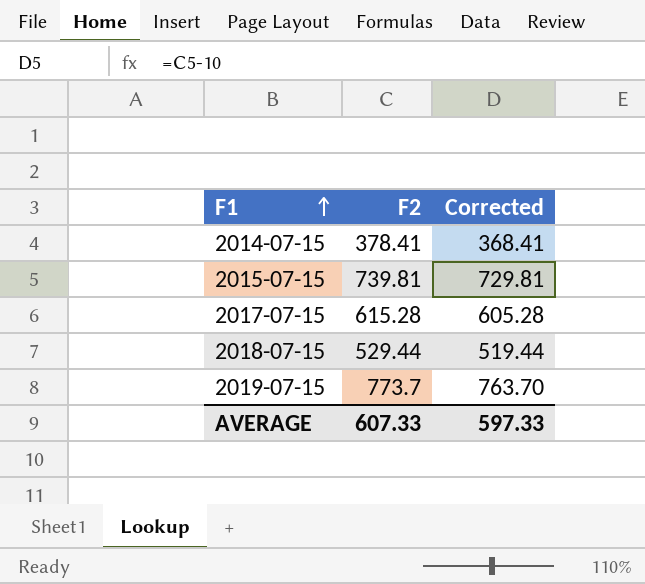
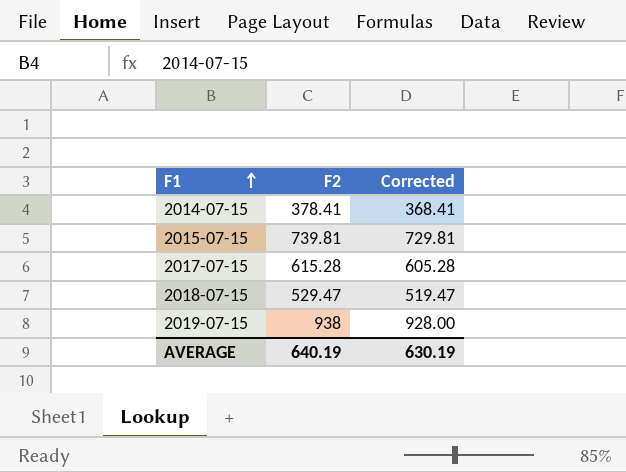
2018-07-15 | F2: 529.44 -> 529.47
2018-07-15 | Corrected: 519.44 -> 519.47
2019-07-15 | F2: 773.7 -> 938
2019-07-15 | Corrected: 763.70 -> 928.00
AVERAGE | F2: 607.33 -> 640.19
AVERAGE | Corrected: 597.33 -> 630.19

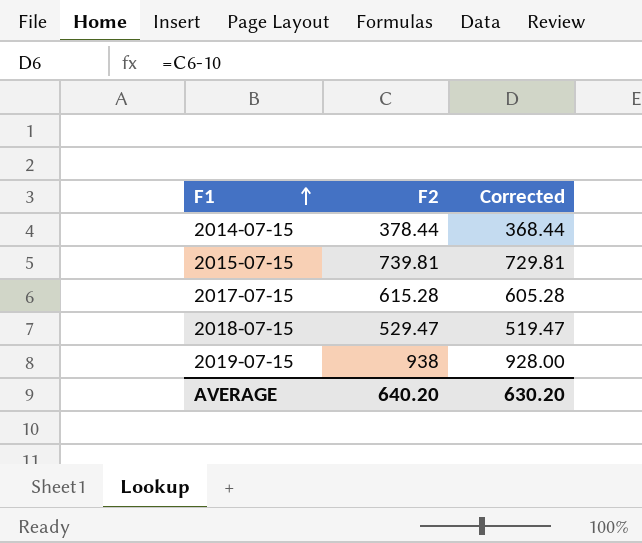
2014-07-15 | F2: 378.41 -> 378.44
2014-07-15 | Corrected: 368.41 -> 368.44
AVERAGE | F2: 640.19 -> 640.20
AVERAGE | Corrected: 630.19 -> 630.20

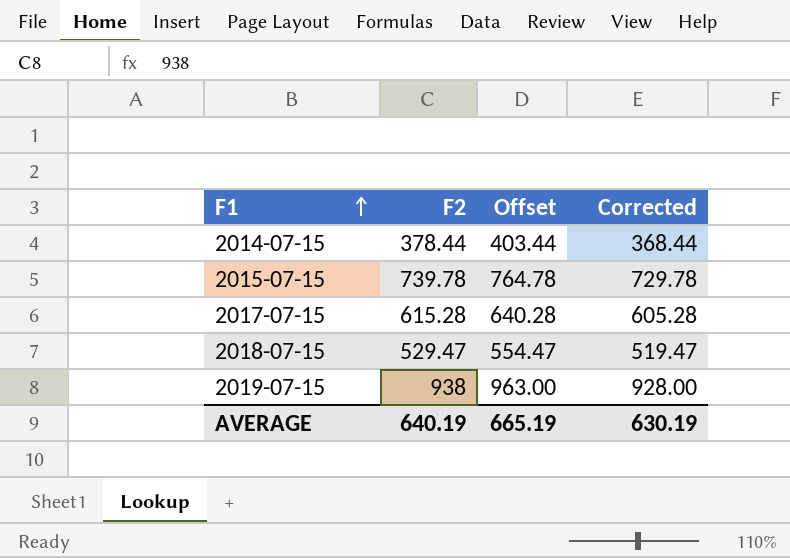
column Offset | formula: none -> [F2] + 25
2015-07-15 | F2: 739.81 -> 739.78
2015-07-15 | Corrected: 729.81 -> 729.78
AVERAGE | F2: 640.20 -> 640.19
AVERAGE | Corrected: 630.20 -> 630.19

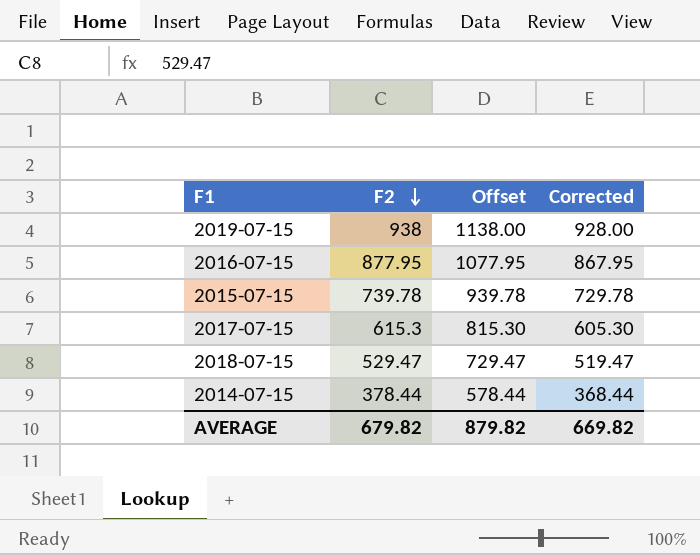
row order: F1 ascending -> F2 descending
column Offset | formula: [F2] + 25 -> [F2] + 200
row 2016-07-15: none -> 877.95 | 1077.95 | 867.95
2017-07-15 | F2: 615.28 -> 615.3
2017-07-15 | Corrected: 605.28 -> 605.30
AVERAGE | F2: 640.19 -> 679.82
AVERAGE | Offset: 665.19 -> 879.82
AVERAGE | Corrected: 630.19 -> 669.82

